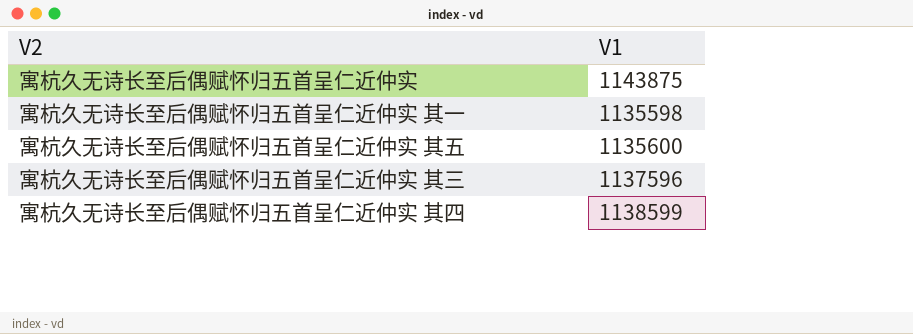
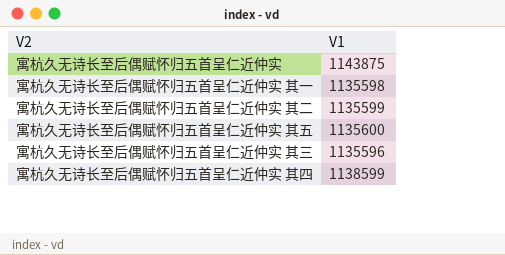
row 寓杭久无诗长至后偶赋怀归五首呈仁近仲实 其二: none -> 1135599
寓杭久无诗长至后偶赋怀归五首呈仁近仲实 其三 | V1: 1137596 -> 1135596

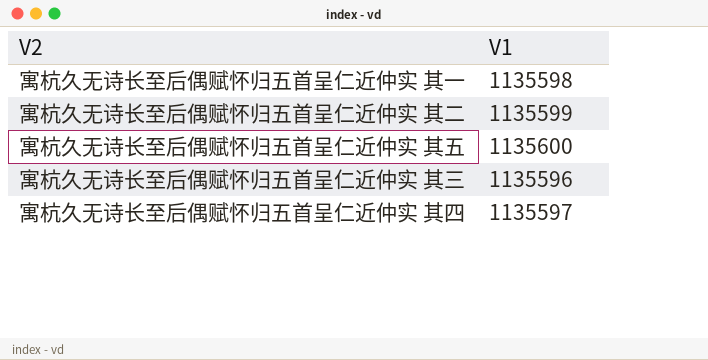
row 寓杭久无诗长至后偶赋怀归五首呈仁近仲实: 1143875 -> none
寓杭久无诗长至后偶赋怀归五首呈仁近仲实 其四 | V1: 1138599 -> 1135597

